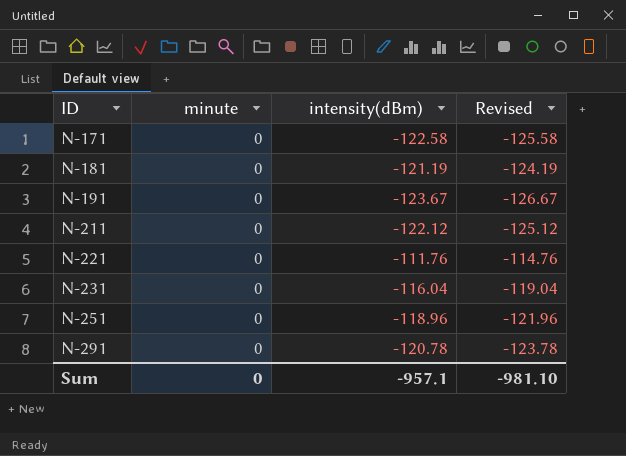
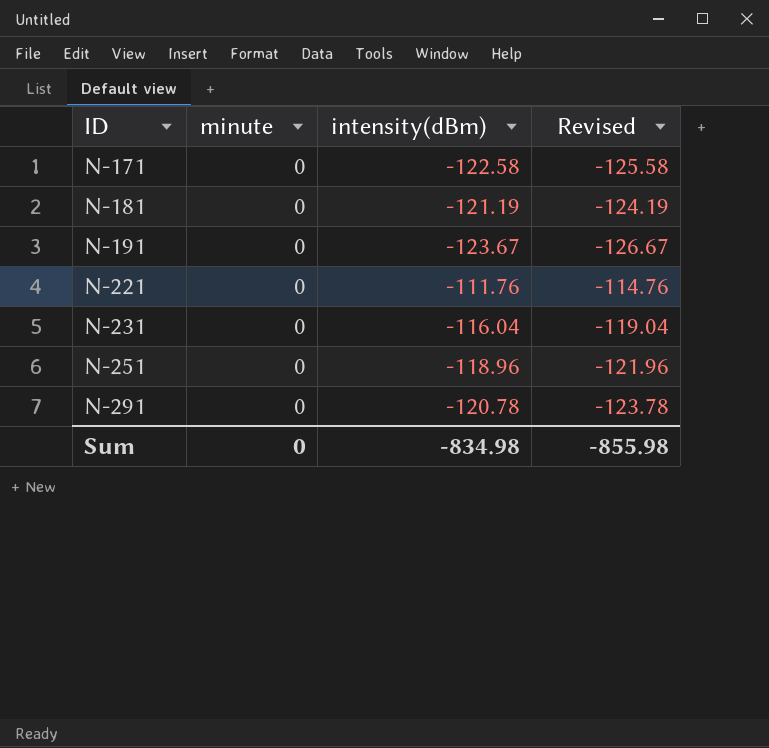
row N-211: 0 | -122.12 | -125.12 -> none
Sum | intensity(dBm): -957.1 -> -834.98
Sum | Revised: -981.10 -> -855.98

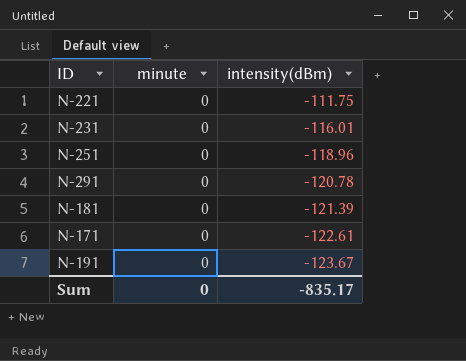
row order: ID ascending -> intensity(dBm) descending
column Revised | formula: [intensity(dBm)] - 3 -> none
N-221 | intensity(dBm): -111.76 -> -111.75
N-231 | intensity(dBm): -116.04 -> -116.01
N-181 | intensity(dBm): -121.19 -> -121.39
N-171 | intensity(dBm): -122.58 -> -122.61
Sum | intensity(dBm): -834.98 -> -835.17

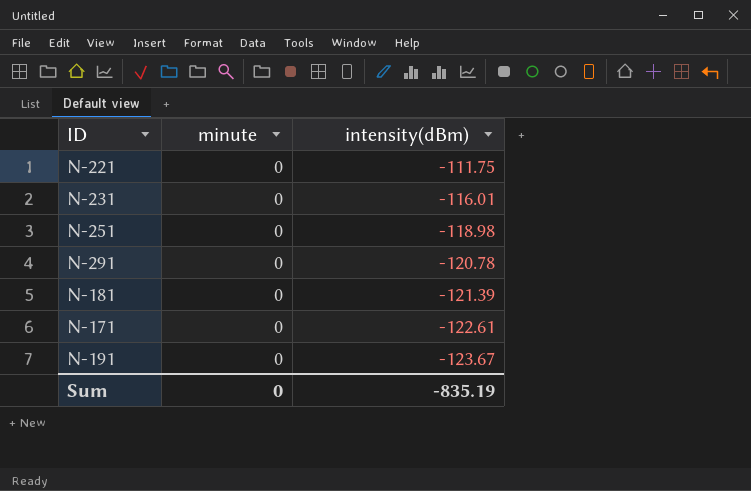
N-251 | intensity(dBm): -118.96 -> -118.98
Sum | intensity(dBm): -835.17 -> -835.19

